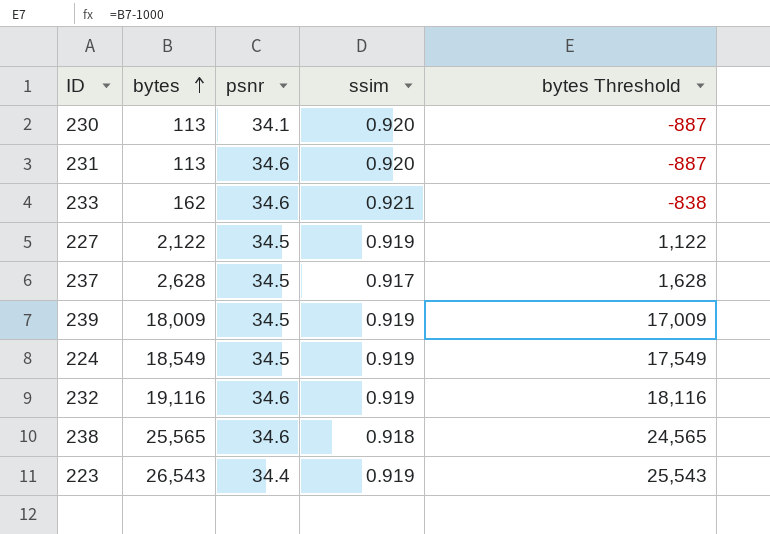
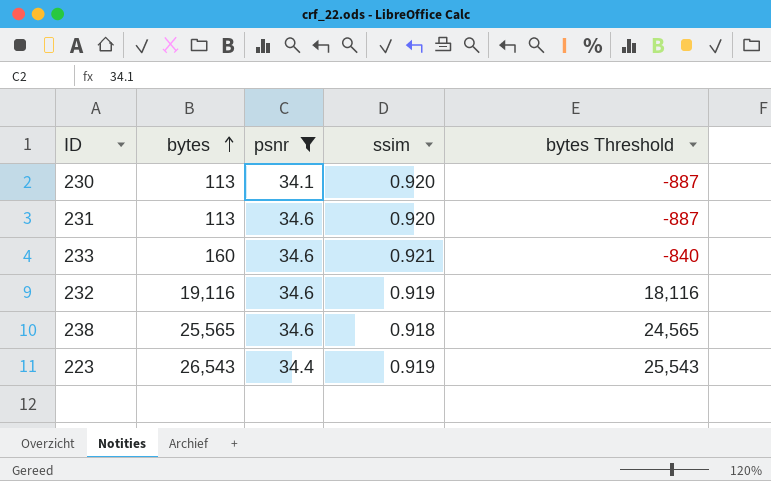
filter: none -> psnr != 34.5
233 | bytes: 162 -> 160
233 | bytes Threshold: -838 -> -840

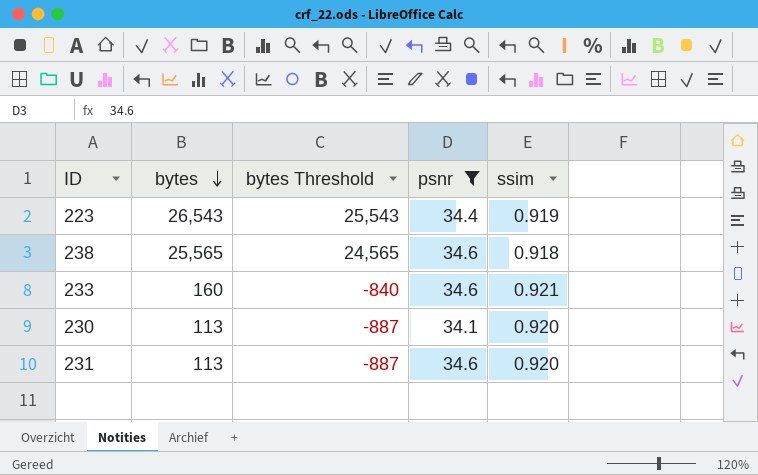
row order: bytes ascending -> bytes descending
column bytes Threshold | position: 5 -> 3
row 232: 19,116 | 34.6 | 0.919 | 18,116 -> none

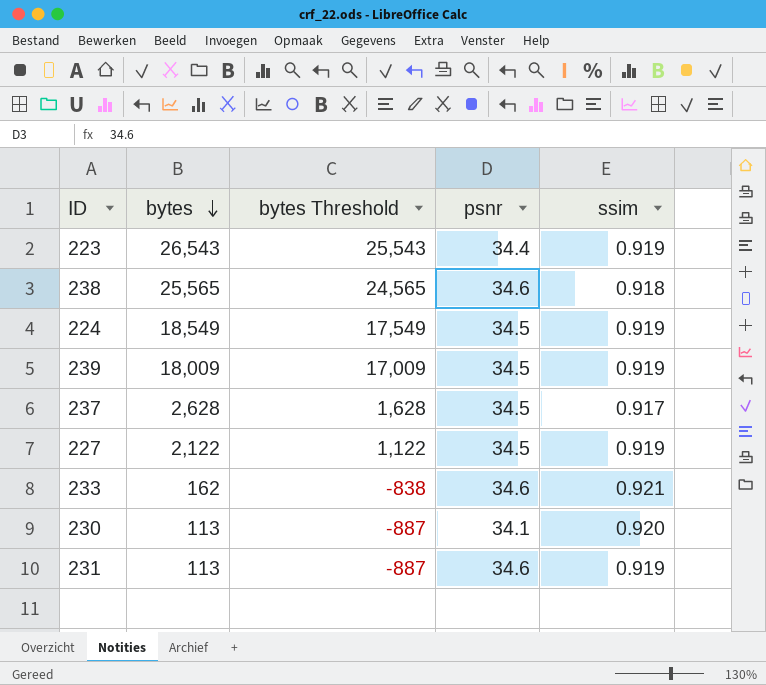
filter: psnr != 34.5 -> none
233 | bytes: 160 -> 162
233 | bytes Threshold: -840 -> -838
231 | ssim: 0.920 -> 0.919

